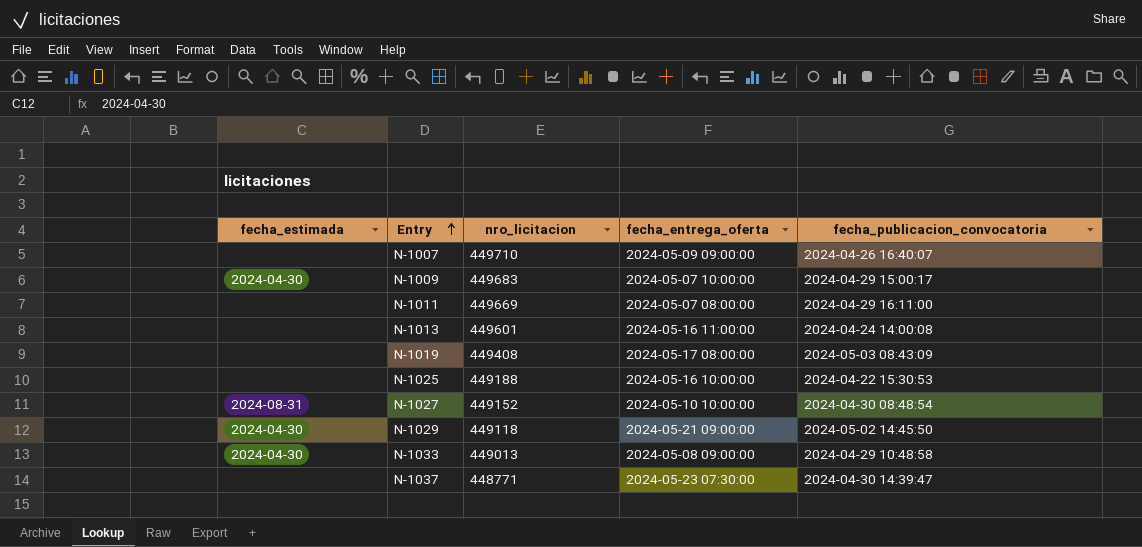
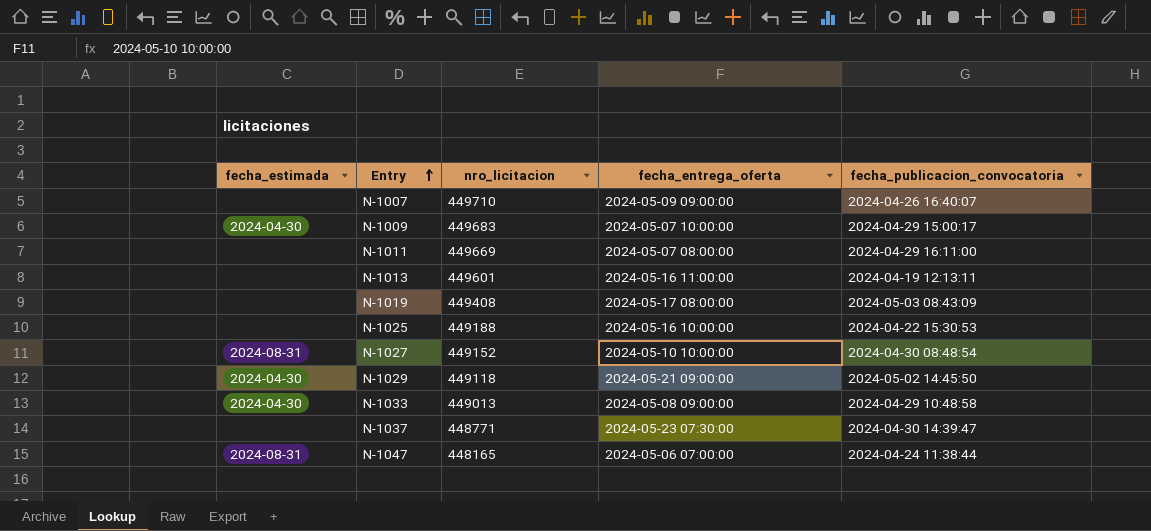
N-1013 | fecha_publicacion_convocatoria: 2024-04-24 14:00:08 -> 2024-04-19 12:13:11
row N-1047: none -> 2024-08-31 | 448165 | 2024-05-06 07:00:00 | 2024-04-24 11:38:44

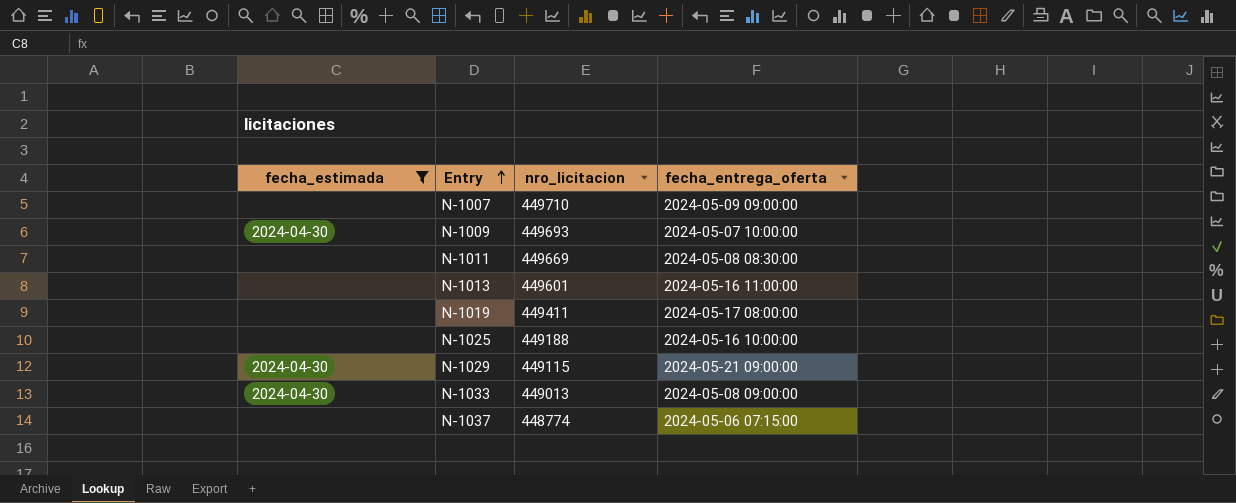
filter: none -> fecha_estimada != 2024-08-31
column fecha_publicacion_convocatoria | position: 5 -> none
N-1009 | nro_licitacion: 449683 -> 449693
N-1011 | fecha_entrega_oferta: 2024-05-07 08:00:00 -> 2024-05-08 08:30:00
N-1019 | nro_licitacion: 449408 -> 449411
N-1029 | nro_licitacion: 449118 -> 449115
N-1037 | nro_licitacion: 448771 -> 448774
N-1037 | fecha_entrega_oferta: 2024-05-23 07:30:00 -> 2024-05-06 07:15:00

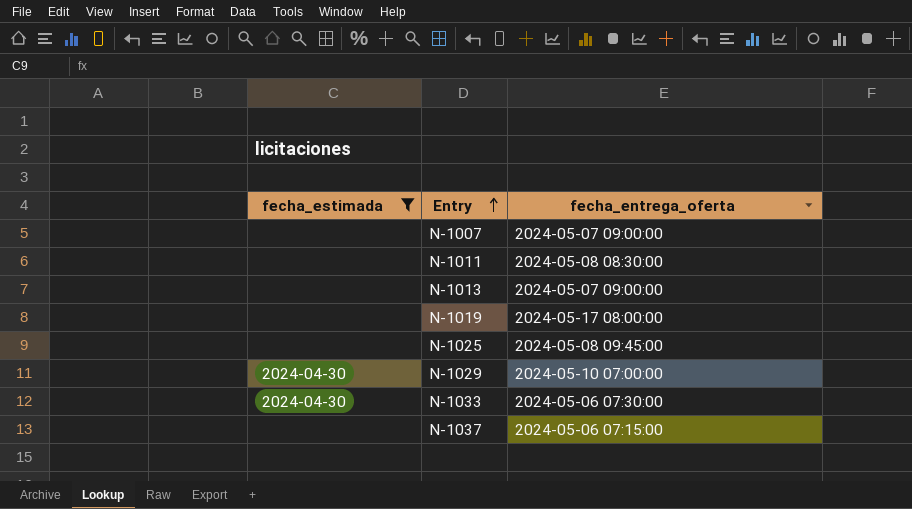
column nro_licitacion | position: 3 -> none
row N-1009: 2024-04-30 | 449693 | 2024-05-07 10:00:00 -> none
N-1007 | fecha_entrega_oferta: 2024-05-09 09:00:00 -> 2024-05-07 09:00:00
N-1013 | fecha_entrega_oferta: 2024-05-16 11:00:00 -> 2024-05-07 09:00:00
N-1025 | fecha_entrega_oferta: 2024-05-16 10:00:00 -> 2024-05-08 09:45:00
N-1029 | fecha_entrega_oferta: 2024-05-21 09:00:00 -> 2024-05-10 07:00:00
N-1033 | fecha_entrega_oferta: 2024-05-08 09:00:00 -> 2024-05-06 07:30:00

